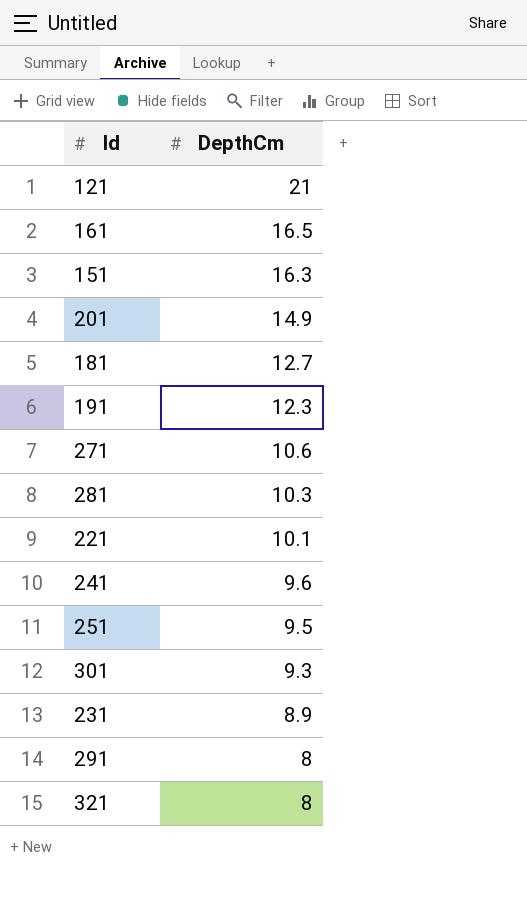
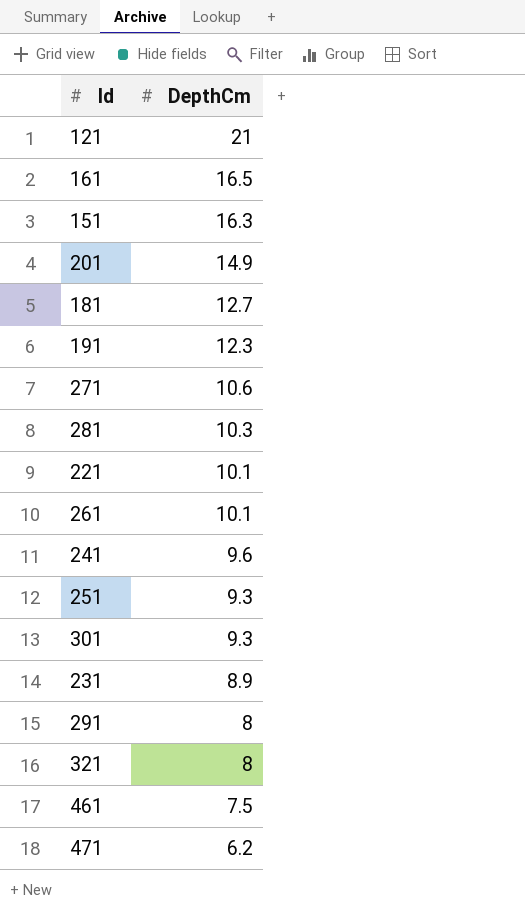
row 261: none -> 10.1
251 | DepthCm: 9.5 -> 9.3
row 461: none -> 7.5
row 471: none -> 6.2

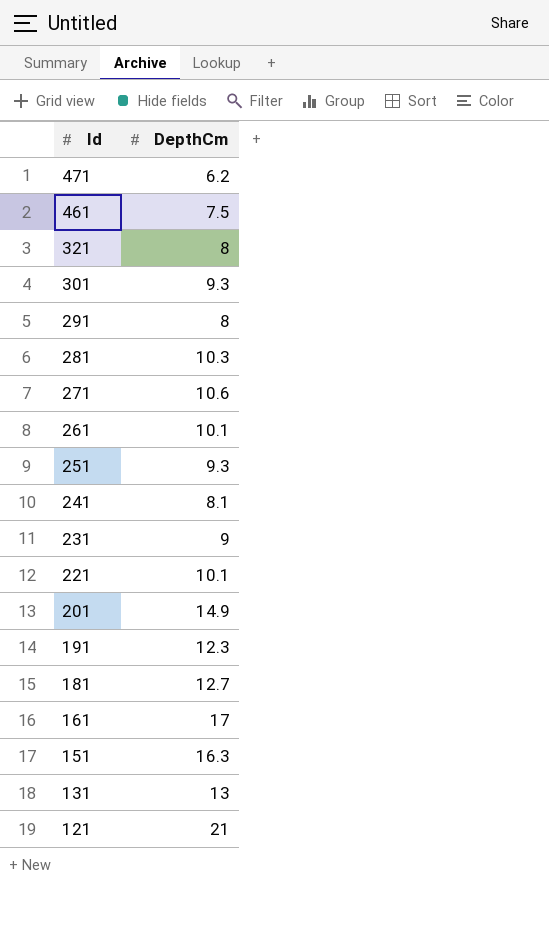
row order: DepthCm descending -> Id descending
241 | DepthCm: 9.6 -> 8.1
231 | DepthCm: 8.9 -> 9
161 | DepthCm: 16.5 -> 17
row 131: none -> 13

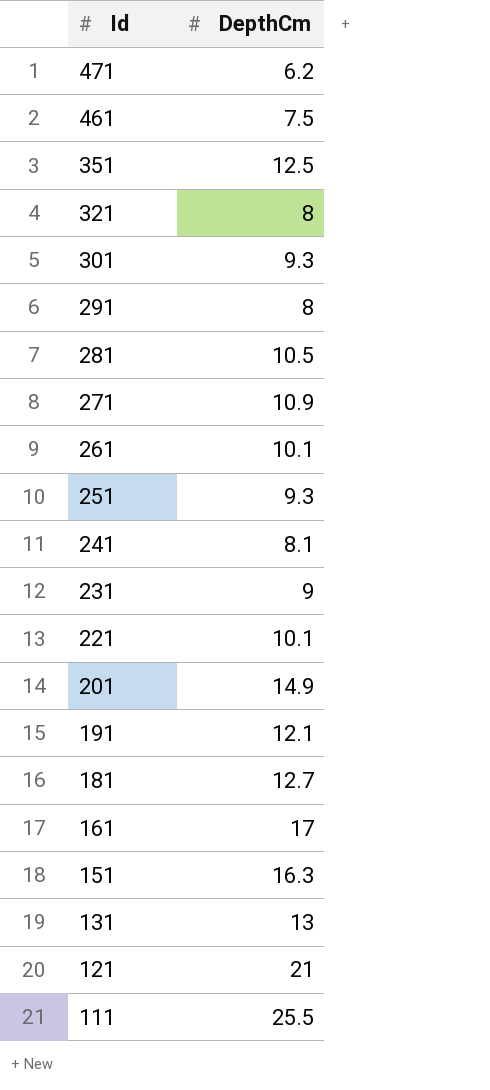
row 351: none -> 12.5
281 | DepthCm: 10.3 -> 10.5
271 | DepthCm: 10.6 -> 10.9
191 | DepthCm: 12.3 -> 12.1
row 111: none -> 25.5

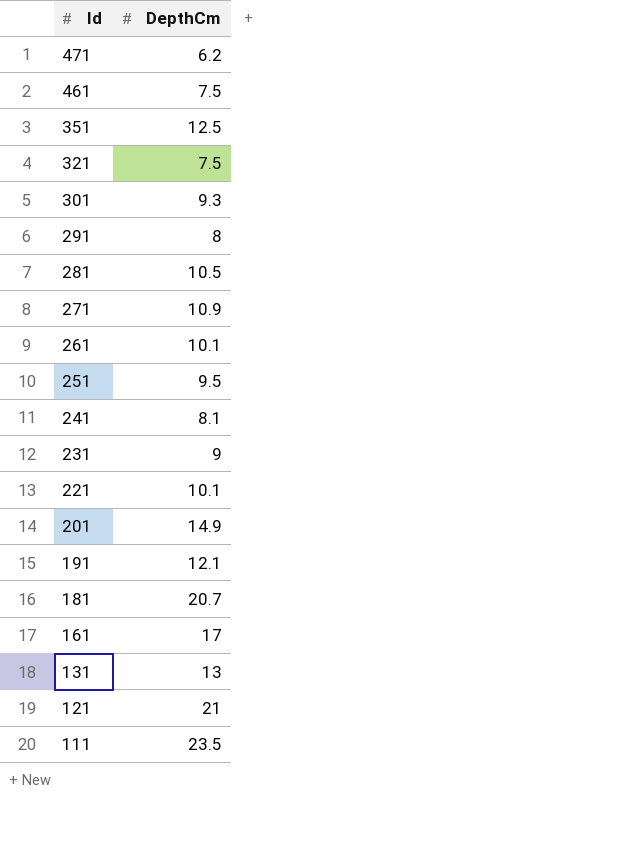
row 151: 16.3 -> none
321 | DepthCm: 8 -> 7.5
251 | DepthCm: 9.3 -> 9.5
181 | DepthCm: 12.7 -> 20.7
111 | DepthCm: 25.5 -> 23.5

